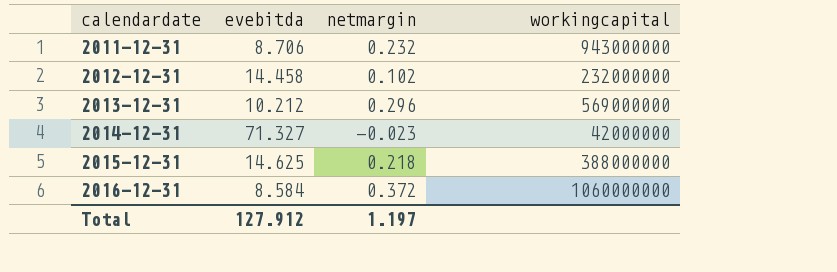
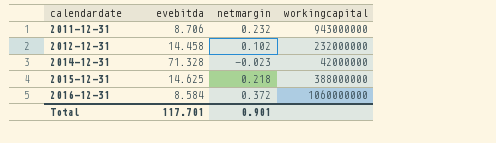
row 2013-12-31: 10.212 | 0.296 | 569000000 -> none
2014-12-31 | evebitda: 71.327 -> 71.328
Total | evebitda: 127.912 -> 117.701
Total | netmargin: 1.197 -> 0.901

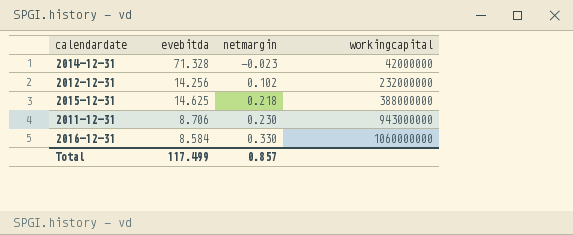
row order: calendardate ascending -> netmargin ascending
2012-12-31 | evebitda: 14.458 -> 14.256
2011-12-31 | netmargin: 0.232 -> 0.230
2016-12-31 | netmargin: 0.372 -> 0.330
Total | evebitda: 117.701 -> 117.499
Total | netmargin: 0.901 -> 0.857

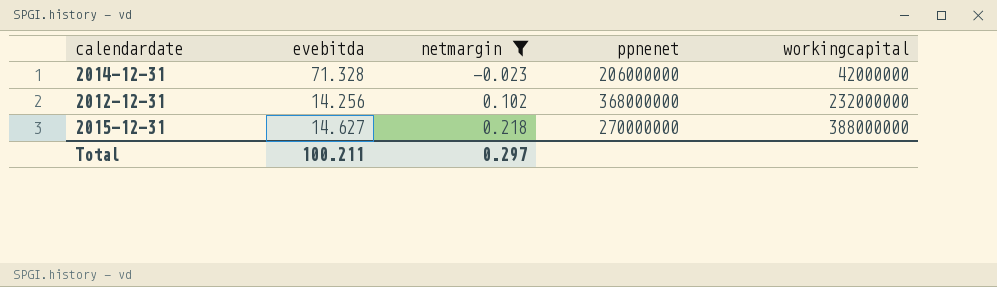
filter: none -> netmargin <= 0.218
column ppnenet | position: none -> 4
2015-12-31 | evebitda: 14.625 -> 14.627
Total | evebitda: 117.499 -> 100.211
Total | netmargin: 0.857 -> 0.297

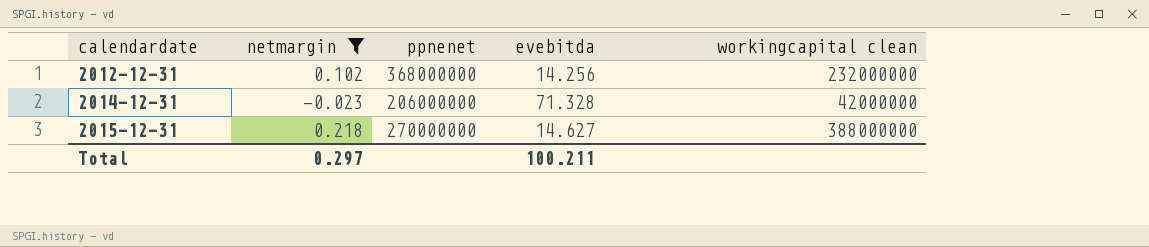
row order: netmargin ascending -> calendardate ascending
column evebitda | position: 2 -> 4
column name: workingcapital -> workingcapital clean

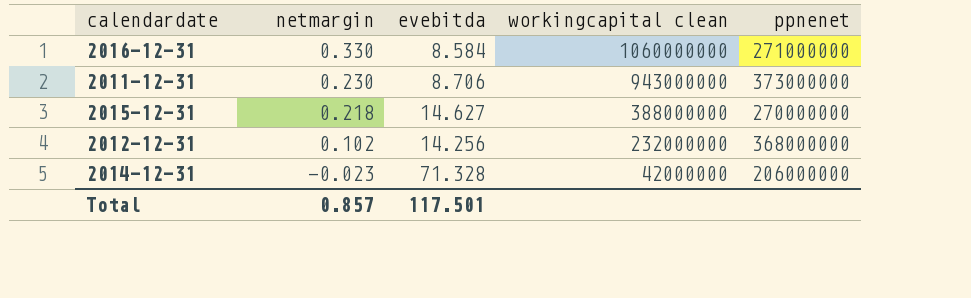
filter: netmargin <= 0.218 -> none
row order: calendardate ascending -> netmargin descending
column ppnenet | position: 3 -> 5
Total | netmargin: 0.297 -> 0.857
Total | evebitda: 100.211 -> 117.501

